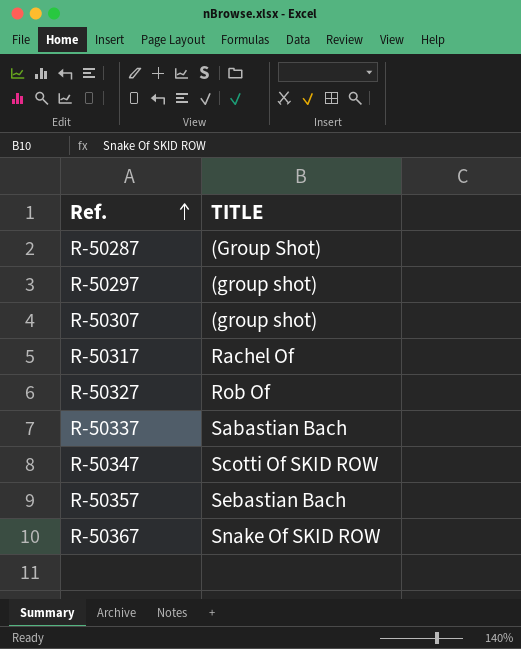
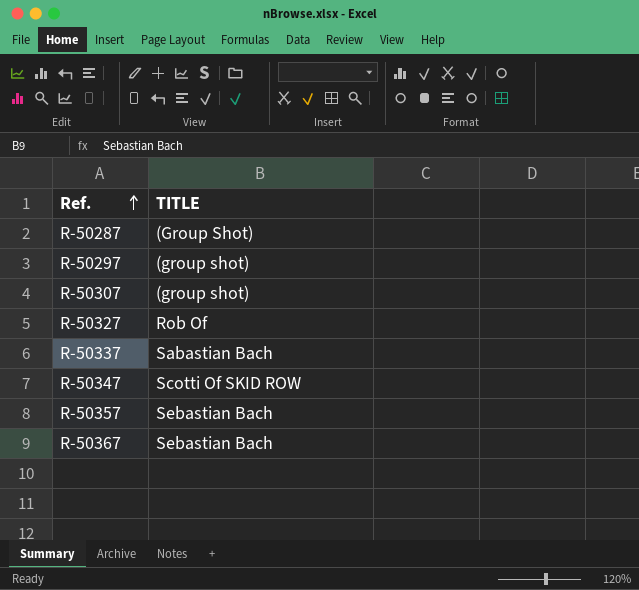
row R-50317: Rachel Of -> none
R-50367 | TITLE: Snake Of SKID ROW -> Sebastian Bach

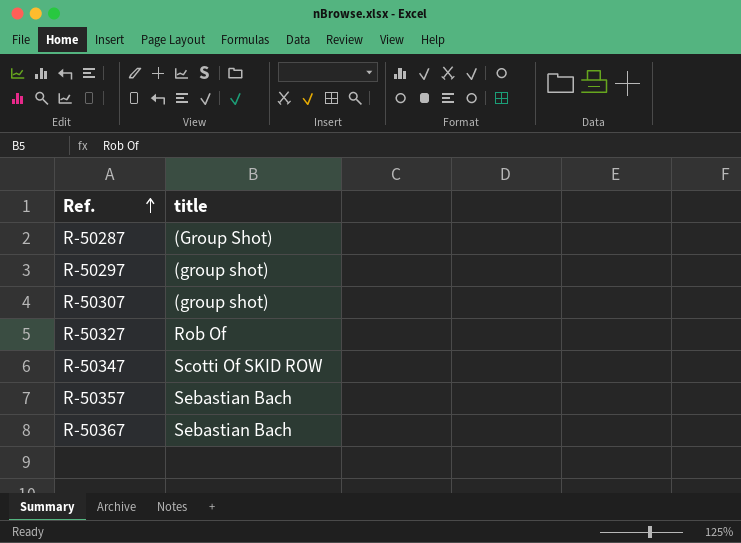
column name: TITLE -> title
row R-50337: Sabastian Bach -> none

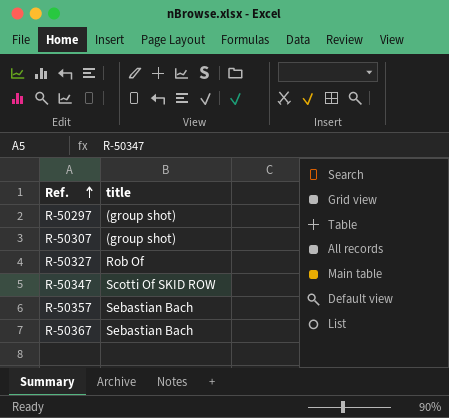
row R-50287: (Group Shot) -> none

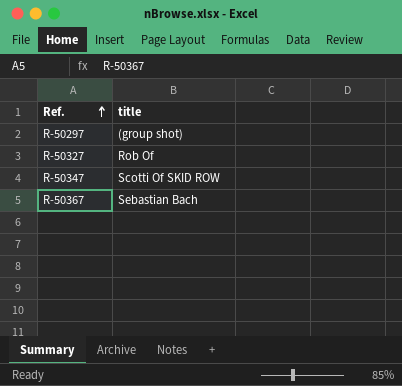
row R-50307: (group shot) -> none
row R-50357: Sebastian Bach -> none

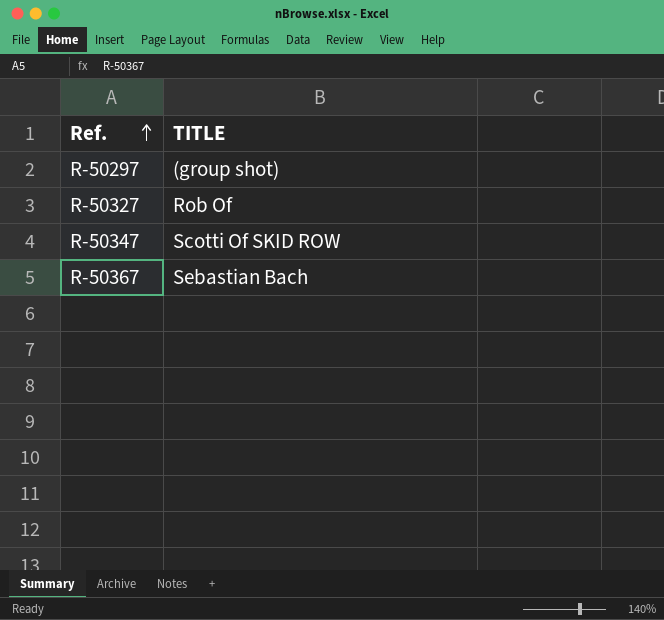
column name: title -> TITLE

